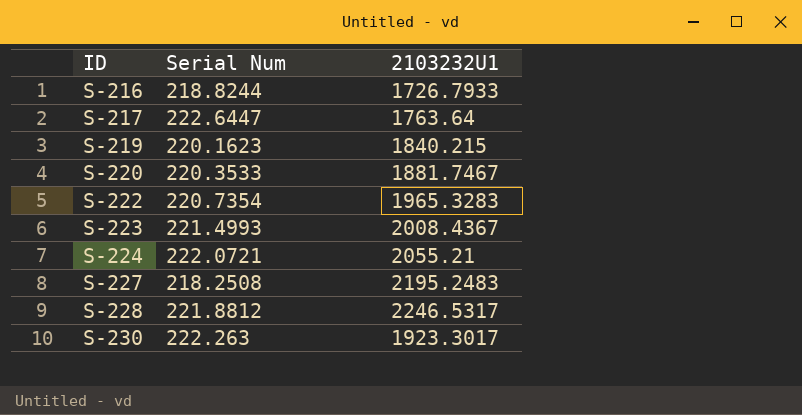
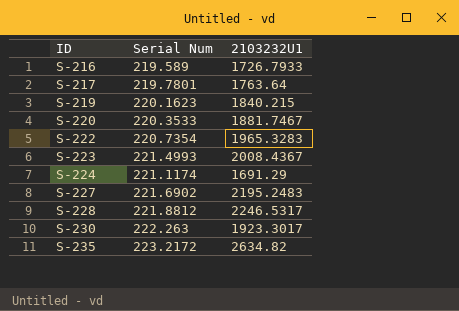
S-216 | Serial Num: 218.8244 -> 219.589
S-217 | Serial Num: 222.6447 -> 219.7801
S-224 | Serial Num: 222.0721 -> 221.1174
S-224 | 2103232U1: 2055.21 -> 1691.29
S-227 | Serial Num: 218.2508 -> 221.6902
row S-235: none -> 223.2172 | 2634.82

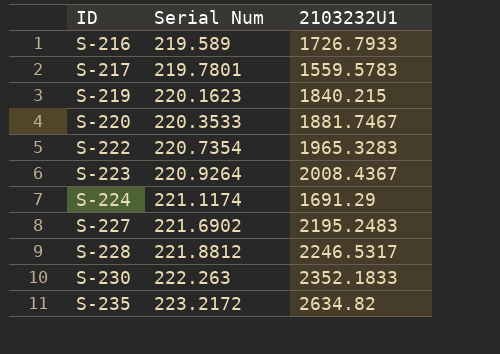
S-217 | 2103232U1: 1763.64 -> 1559.5783
S-223 | Serial Num: 221.4993 -> 220.9264
S-230 | 2103232U1: 1923.3017 -> 2352.1833

